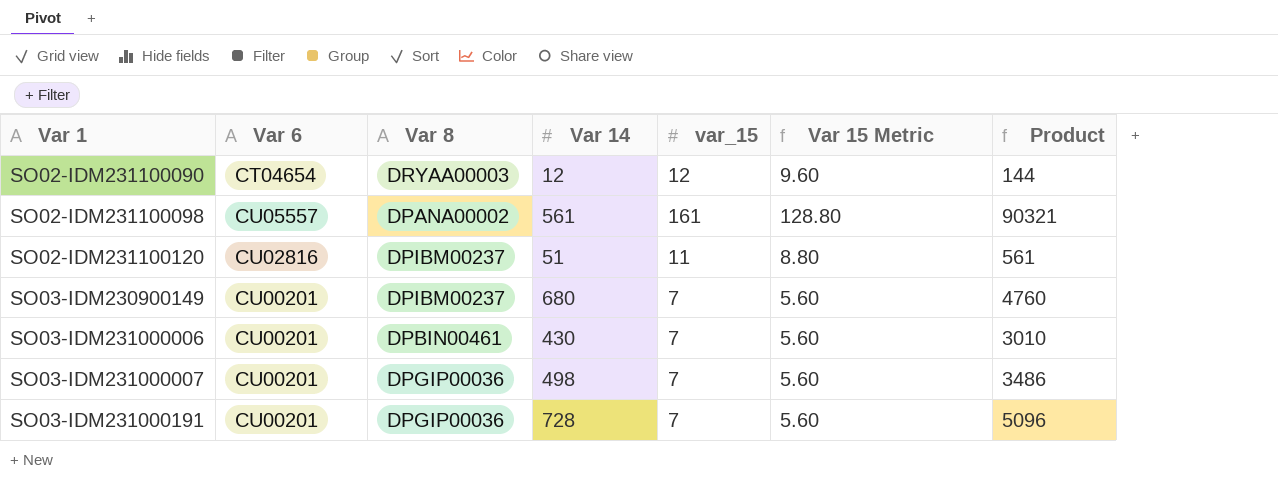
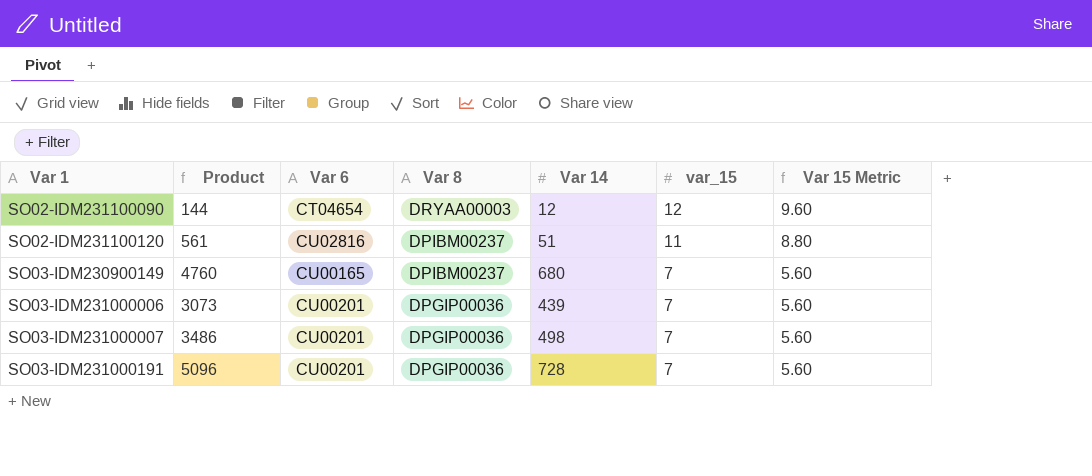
column Product | position: 7 -> 2
row SO02-IDM231100098: CU05557 | DPANA00002 | 561 | 161 | 128.80 | 90321 -> none
SO03-IDM230900149 | Var 6: CU00201 -> CU00165
SO03-IDM231000006 | Product: 3010 -> 3073
SO03-IDM231000006 | Var 8: DPBIN00461 -> DPGIP00036
SO03-IDM231000006 | Var 14: 430 -> 439

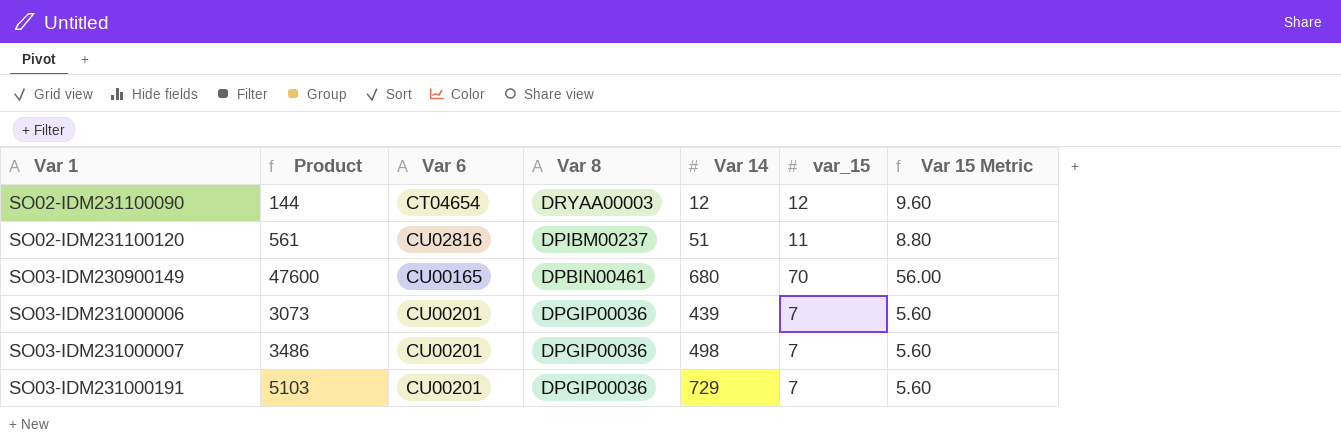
SO03-IDM230900149 | Product: 4760 -> 47600
SO03-IDM230900149 | Var 8: DPIBM00237 -> DPBIN00461
SO03-IDM230900149 | var_15: 7 -> 70
SO03-IDM230900149 | Var 15 Metric: 5.60 -> 56.00
SO03-IDM231000191 | Product: 5096 -> 5103
SO03-IDM231000191 | Var 14: 728 -> 729

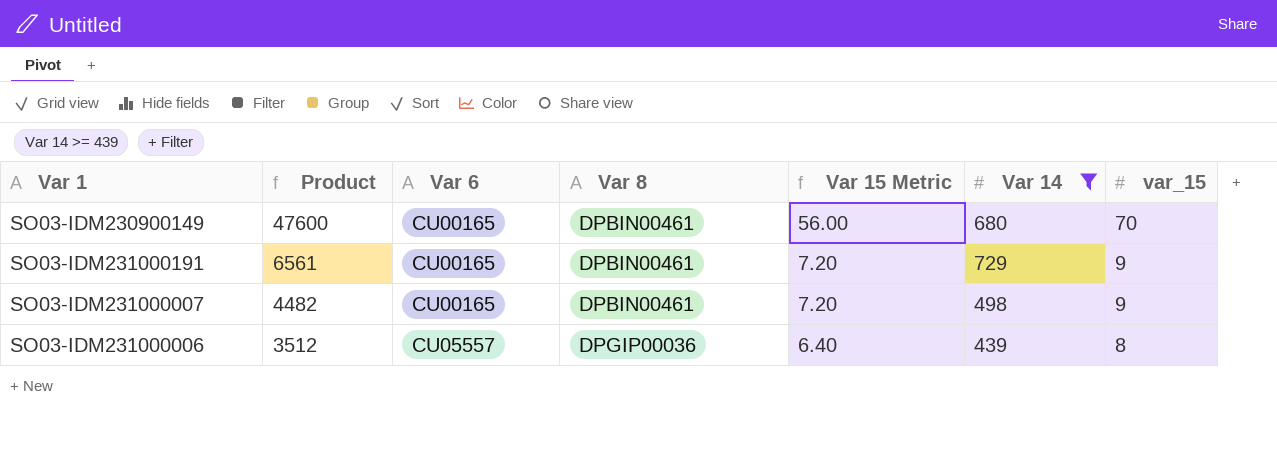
filter: none -> Var 14 >= 439
row order: Var 1 ascending -> Product descending
column Var 15 Metric | position: 7 -> 5
SO03-IDM231000191 | Product: 5103 -> 6561
SO03-IDM231000191 | Var 6: CU00201 -> CU00165
SO03-IDM231000191 | Var 8: DPGIP00036 -> DPBIN00461
SO03-IDM231000191 | Var 15 Metric: 5.60 -> 7.20
SO03-IDM231000191 | var_15: 7 -> 9
SO03-IDM231000007 | Product: 3486 -> 4482
SO03-IDM231000007 | Var 6: CU00201 -> CU00165
SO03-IDM231000007 | Var 8: DPGIP00036 -> DPBIN00461
SO03-IDM231000007 | Var 15 Metric: 5.60 -> 7.20
SO03-IDM231000007 | var_15: 7 -> 9
SO03-IDM231000006 | Product: 3073 -> 3512
SO03-IDM231000006 | Var 6: CU00201 -> CU05557
SO03-IDM231000006 | Var 15 Metric: 5.60 -> 6.40
SO03-IDM231000006 | var_15: 7 -> 8

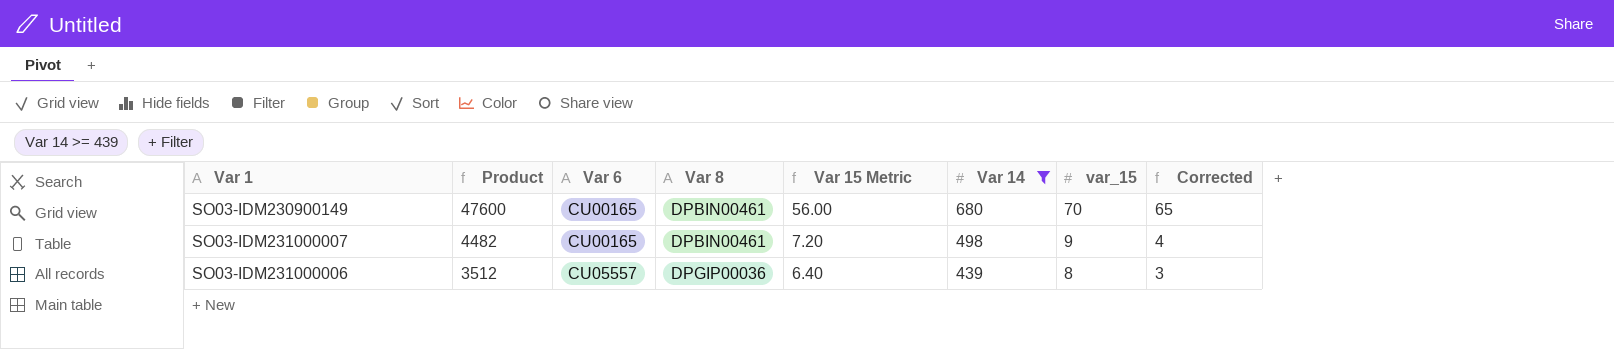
column Corrected | formula: none -> [var_15] - 5
row SO03-IDM231000191: 6561 | CU00165 | DPBIN00461 | 7.20 | 729 | 9 -> none

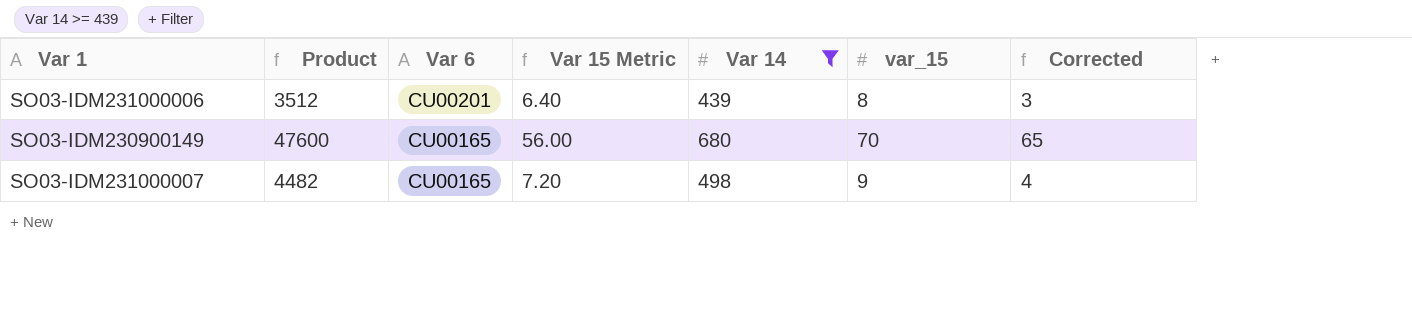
row order: Product descending -> Var 6 descending
column Var 8 | position: 4 -> none
SO03-IDM231000006 | Var 6: CU05557 -> CU00201

